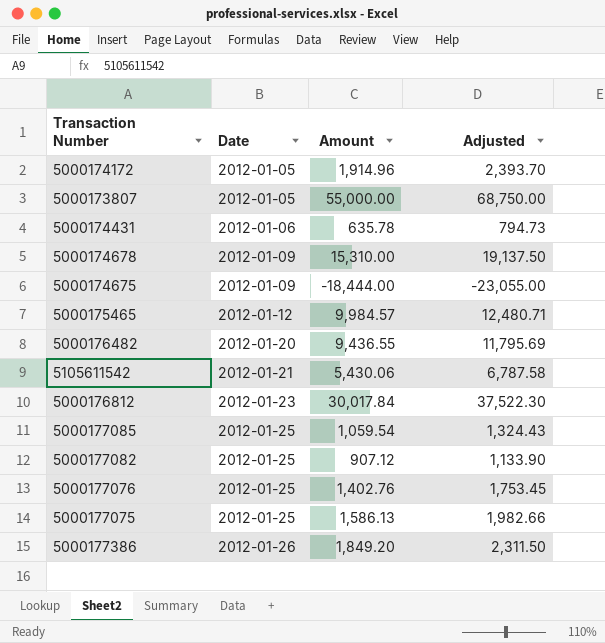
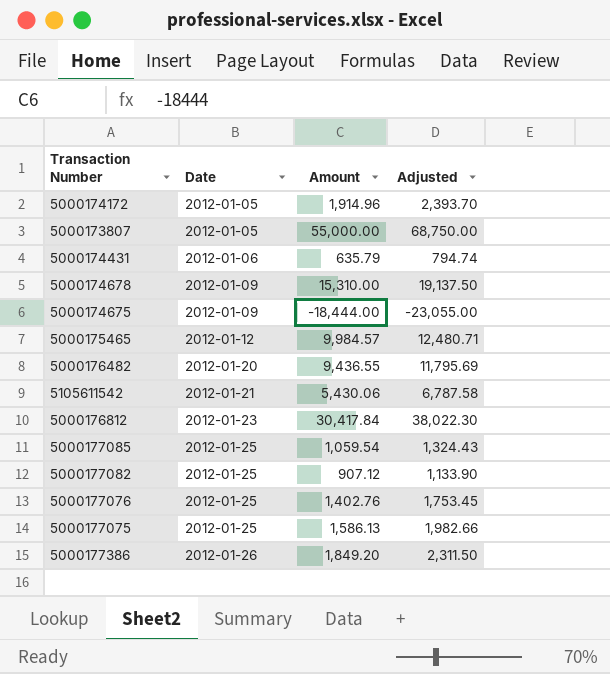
5000174431 | Amount: 635.78 -> 635.79
5000174431 | Adjusted: 794.73 -> 794.74
5000176812 | Amount: 30,017.84 -> 30,417.84
5000176812 | Adjusted: 37,522.30 -> 38,022.30

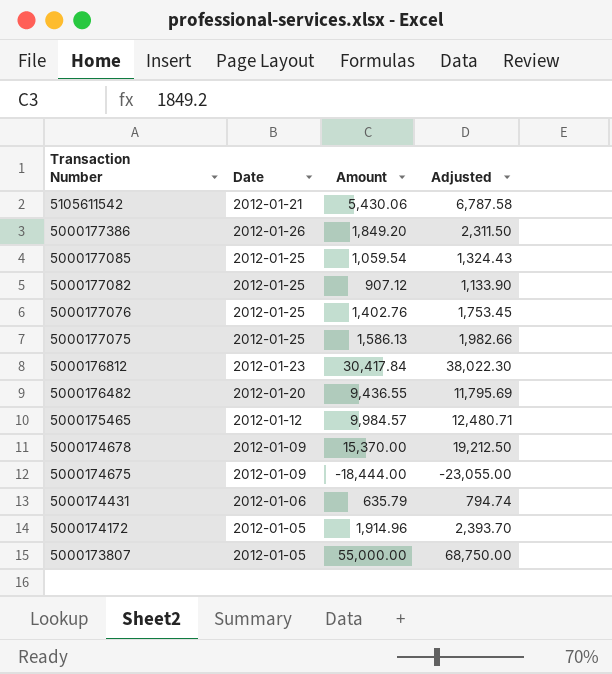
row order: Date ascending -> Transaction Number descending
5000174678 | Amount: 15,310.00 -> 15,370.00
5000174678 | Adjusted: 19,137.50 -> 19,212.50

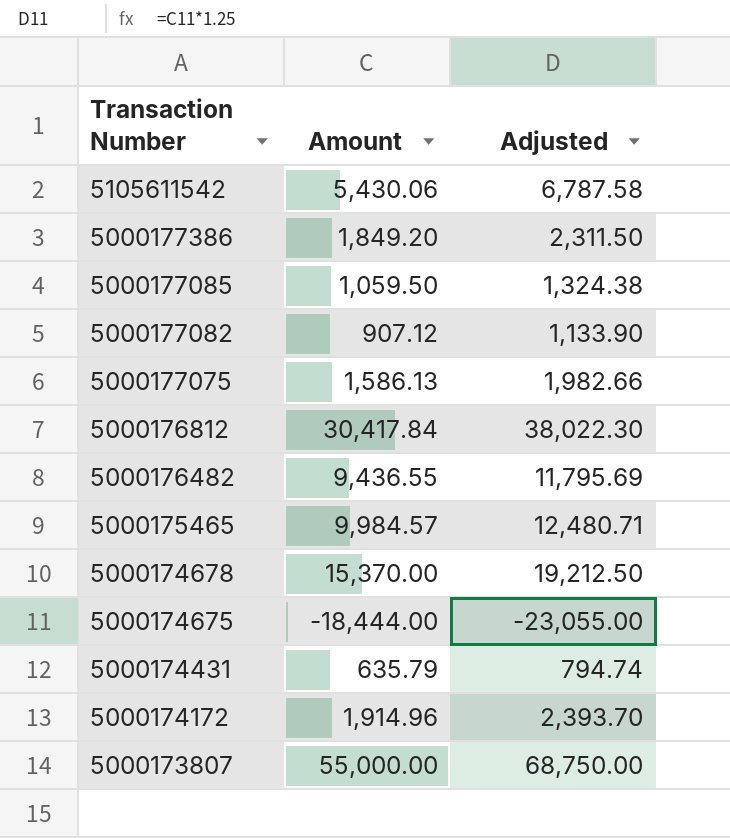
column Date | position: 2 -> none
row 5000177076: 2012-01-25 | 1,402.76 | 1,753.45 -> none
5000177085 | Amount: 1,059.54 -> 1,059.50
5000177085 | Adjusted: 1,324.43 -> 1,324.38

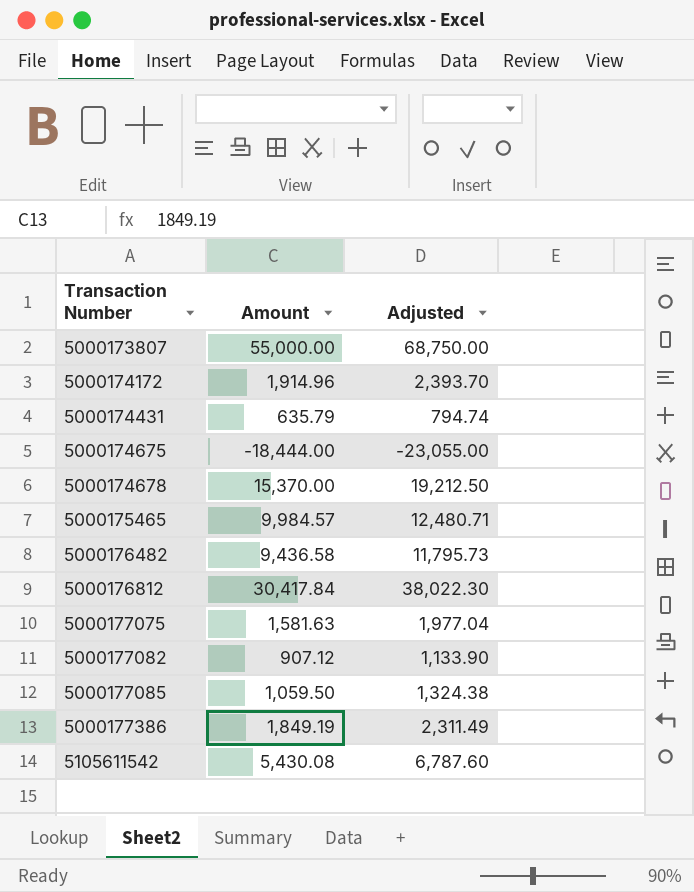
row order: Transaction Number descending -> Transaction Number ascending
5000176482 | Amount: 9,436.55 -> 9,436.58
5000176482 | Adjusted: 11,795.69 -> 11,795.73
5000177075 | Amount: 1,586.13 -> 1,581.63
5000177075 | Adjusted: 1,982.66 -> 1,977.04
5000177386 | Amount: 1,849.20 -> 1,849.19
5000177386 | Adjusted: 2,311.50 -> 2,311.49
5105611542 | Amount: 5,430.06 -> 5,430.08
5105611542 | Adjusted: 6,787.58 -> 6,787.60

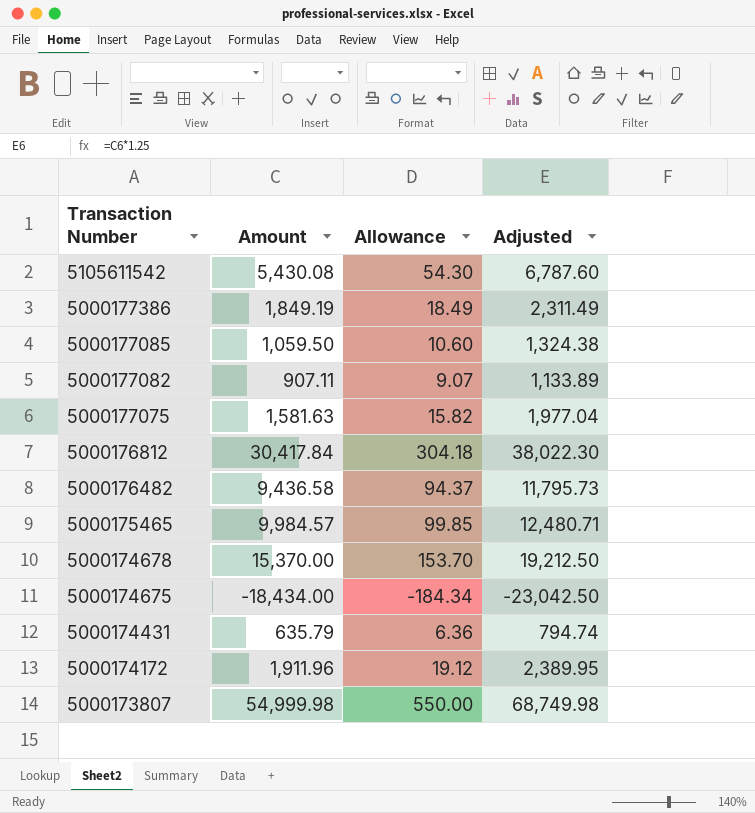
row order: Transaction Number ascending -> Transaction Number descending
column Allowance | formula: none -> [Amount] * 0.01
5000177082 | Amount: 907.12 -> 907.11
5000177082 | Adjusted: 1,133.90 -> 1,133.89
5000174675 | Amount: -18,444.00 -> -18,434.00
5000174675 | Adjusted: -23,055.00 -> -23,042.50
5000174172 | Amount: 1,914.96 -> 1,911.96
5000174172 | Adjusted: 2,393.70 -> 2,389.95
5000173807 | Amount: 55,000.00 -> 54,999.98
5000173807 | Adjusted: 68,750.00 -> 68,749.98

